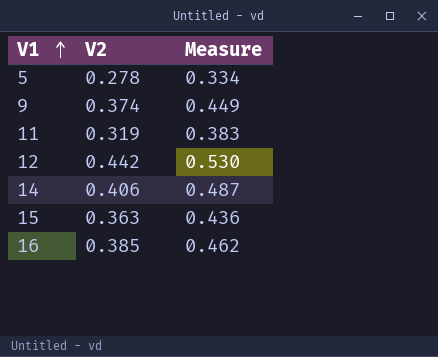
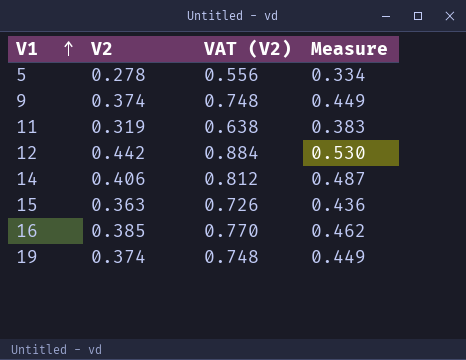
column VAT (V2) | formula: none -> [V2] * 2
row 19: none -> 0.374 | 0.748 | 0.449

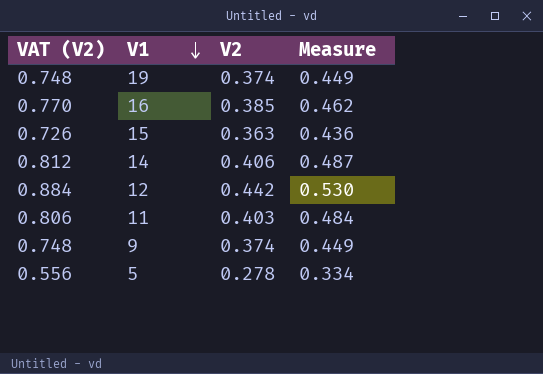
row order: V1 ascending -> V1 descending
column VAT (V2) | position: 3 -> 1
11 | VAT (V2): 0.638 -> 0.806
11 | V2: 0.319 -> 0.403
11 | Measure: 0.383 -> 0.484

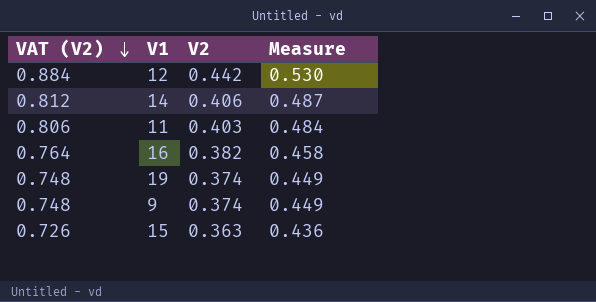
row order: V1 descending -> VAT (V2) descending
row 5: 0.556 | 0.278 | 0.334 -> none
16 | VAT (V2): 0.770 -> 0.764
16 | V2: 0.385 -> 0.382
16 | Measure: 0.462 -> 0.458

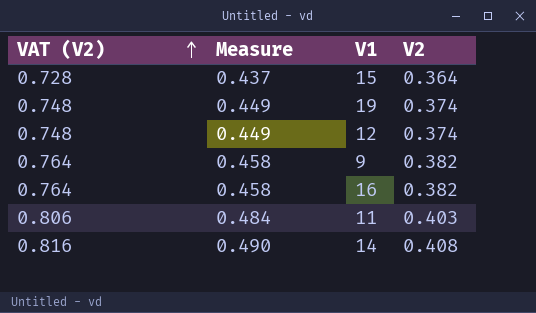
row order: VAT (V2) descending -> VAT (V2) ascending
column Measure | position: 4 -> 2
15 | VAT (V2): 0.726 -> 0.728
15 | Measure: 0.436 -> 0.437
15 | V2: 0.363 -> 0.364
12 | VAT (V2): 0.884 -> 0.748
12 | Measure: 0.530 -> 0.449
12 | V2: 0.442 -> 0.374
9 | VAT (V2): 0.748 -> 0.764
9 | Measure: 0.449 -> 0.458
9 | V2: 0.374 -> 0.382
14 | VAT (V2): 0.812 -> 0.816
14 | Measure: 0.487 -> 0.490
14 | V2: 0.406 -> 0.408

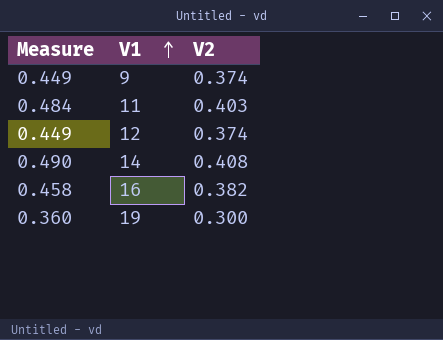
row order: VAT (V2) ascending -> V1 ascending
column VAT (V2) | formula: [V2] * 2 -> none
row 15: 0.728 | 0.437 | 0.364 -> none
9 | Measure: 0.458 -> 0.449
9 | V2: 0.382 -> 0.374
19 | Measure: 0.449 -> 0.360
19 | V2: 0.374 -> 0.300

